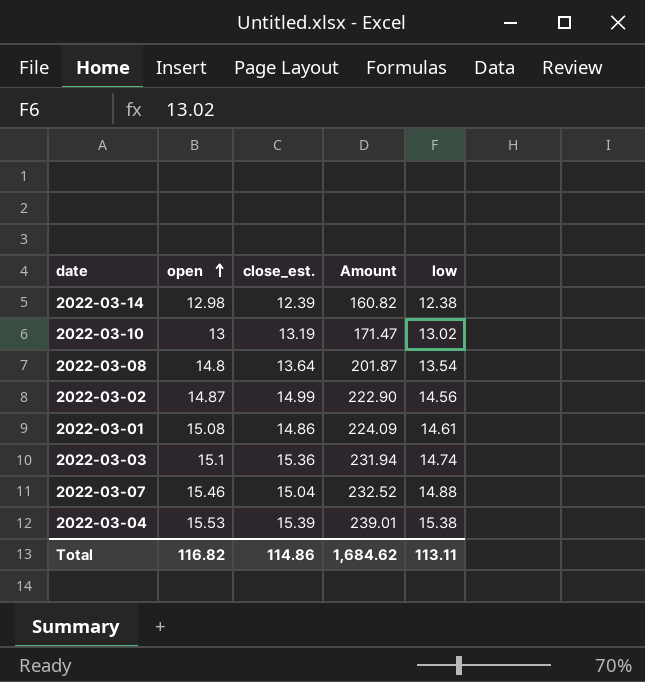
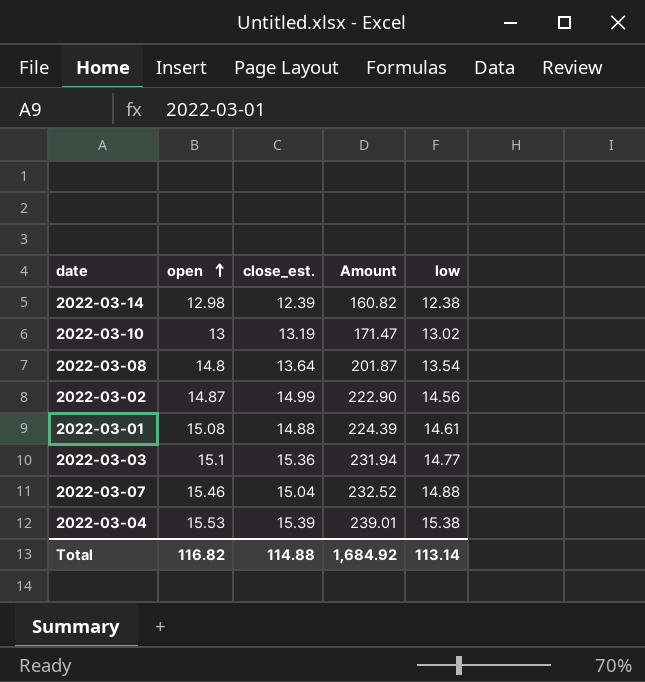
2022-03-01 | close_est.: 14.86 -> 14.88
2022-03-01 | Amount: 224.09 -> 224.39
2022-03-03 | low: 14.74 -> 14.77
Total | close_est.: 114.86 -> 114.88
Total | Amount: 1,684.62 -> 1,684.92
Total | low: 113.11 -> 113.14

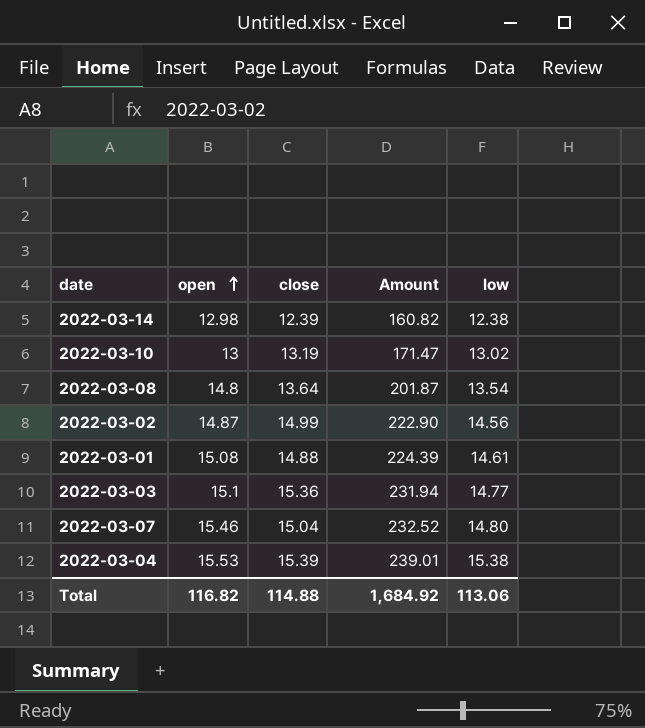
column name: close_est. -> close
2022-03-07 | low: 14.88 -> 14.80
Total | low: 113.14 -> 113.06

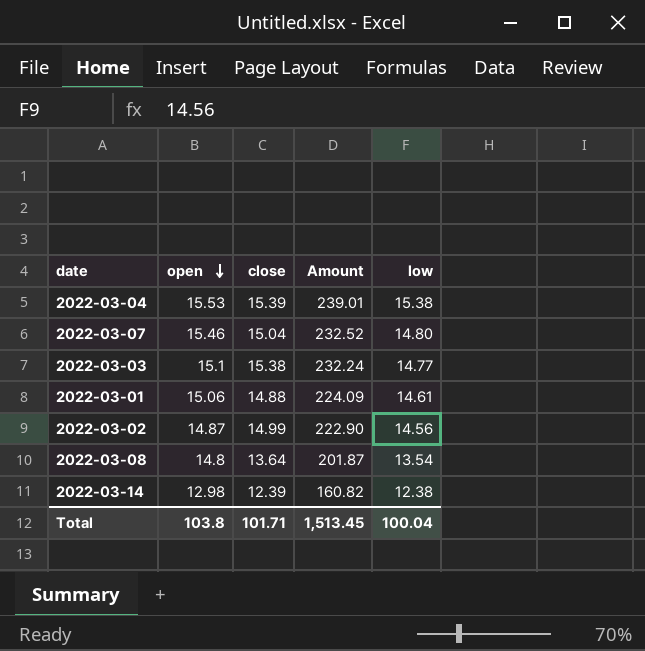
row order: open ascending -> open descending
row 2022-03-10: 13 | 13.19 | 171.47 | 13.02 -> none
2022-03-03 | close: 15.36 -> 15.38
2022-03-03 | Amount: 231.94 -> 232.24
2022-03-01 | open: 15.08 -> 15.06
2022-03-01 | Amount: 224.39 -> 224.09
Total | open: 116.82 -> 103.8
Total | close: 114.88 -> 101.71
Total | Amount: 1,684.92 -> 1,513.45
Total | low: 113.06 -> 100.04

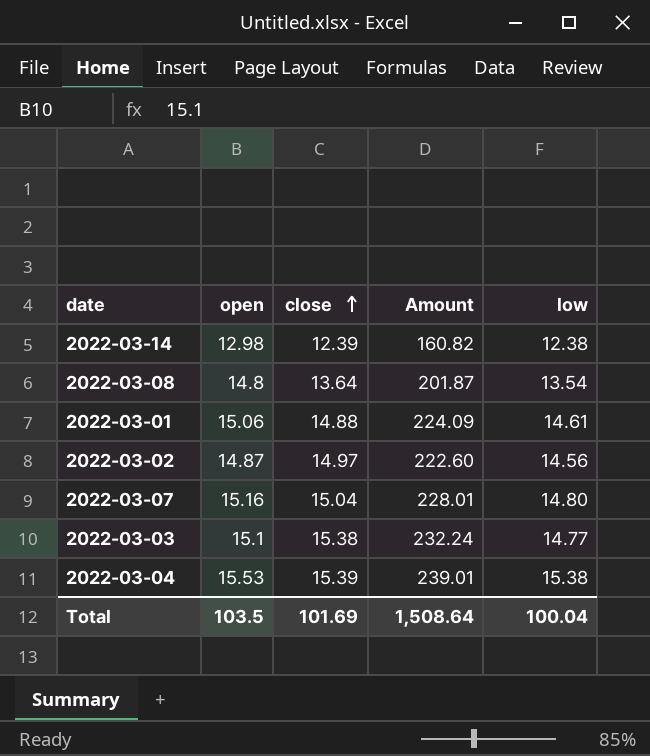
row order: open descending -> close ascending
2022-03-02 | close: 14.99 -> 14.97
2022-03-02 | Amount: 222.90 -> 222.60
2022-03-07 | open: 15.46 -> 15.16
2022-03-07 | Amount: 232.52 -> 228.01
Total | open: 103.8 -> 103.5
Total | close: 101.71 -> 101.69
Total | Amount: 1,513.45 -> 1,508.64

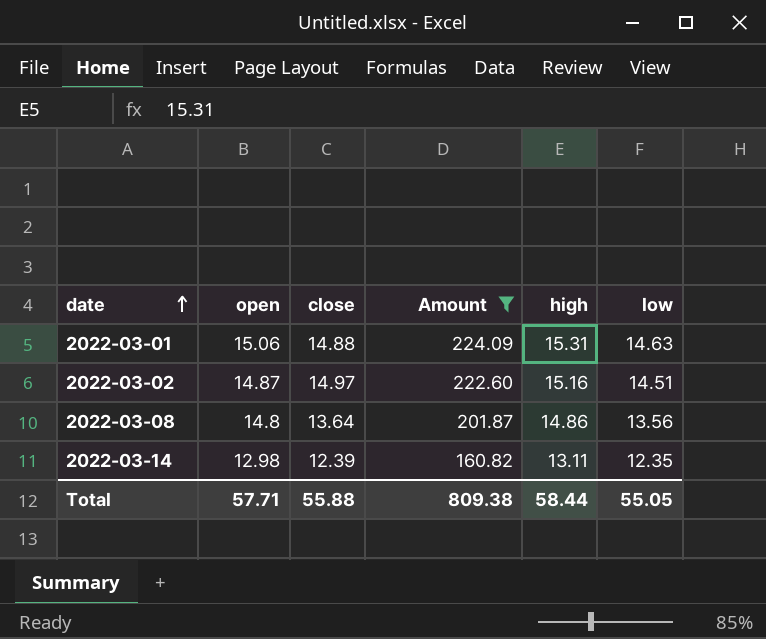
filter: none -> Amount <= 224.09
row order: close ascending -> date ascending
column high | position: none -> 5
2022-03-01 | low: 14.61 -> 14.63
2022-03-02 | low: 14.56 -> 14.51
2022-03-08 | low: 13.54 -> 13.56
2022-03-14 | low: 12.38 -> 12.35
Total | open: 103.5 -> 57.71
Total | close: 101.69 -> 55.88
Total | Amount: 1,508.64 -> 809.38
Total | low: 100.04 -> 55.05

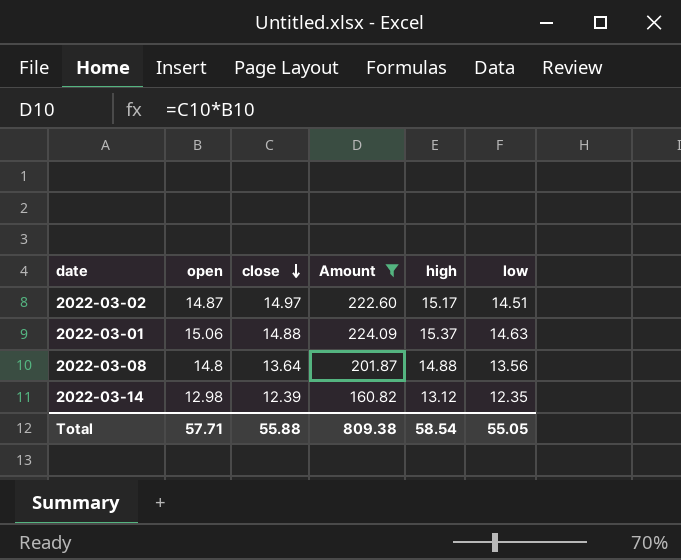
row order: date ascending -> close descending
2022-03-02 | high: 15.16 -> 15.17
2022-03-01 | high: 15.31 -> 15.37
2022-03-08 | high: 14.86 -> 14.88
2022-03-14 | high: 13.11 -> 13.12
Total | high: 58.44 -> 58.54

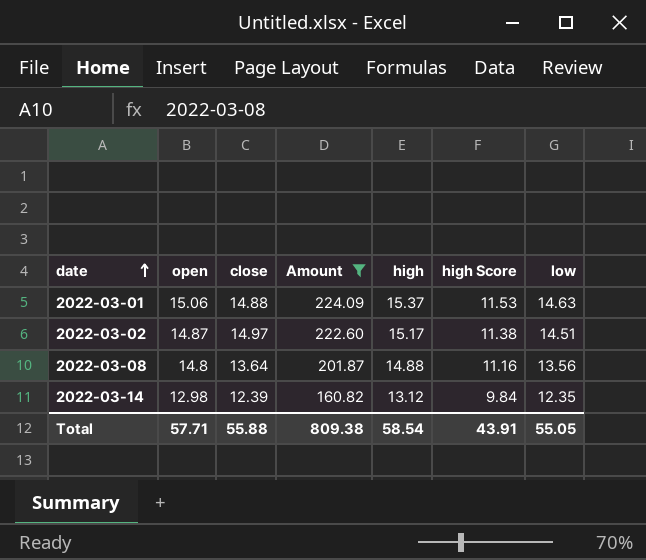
row order: close descending -> date ascending
column high Score | formula: none -> [high] * 0.75

